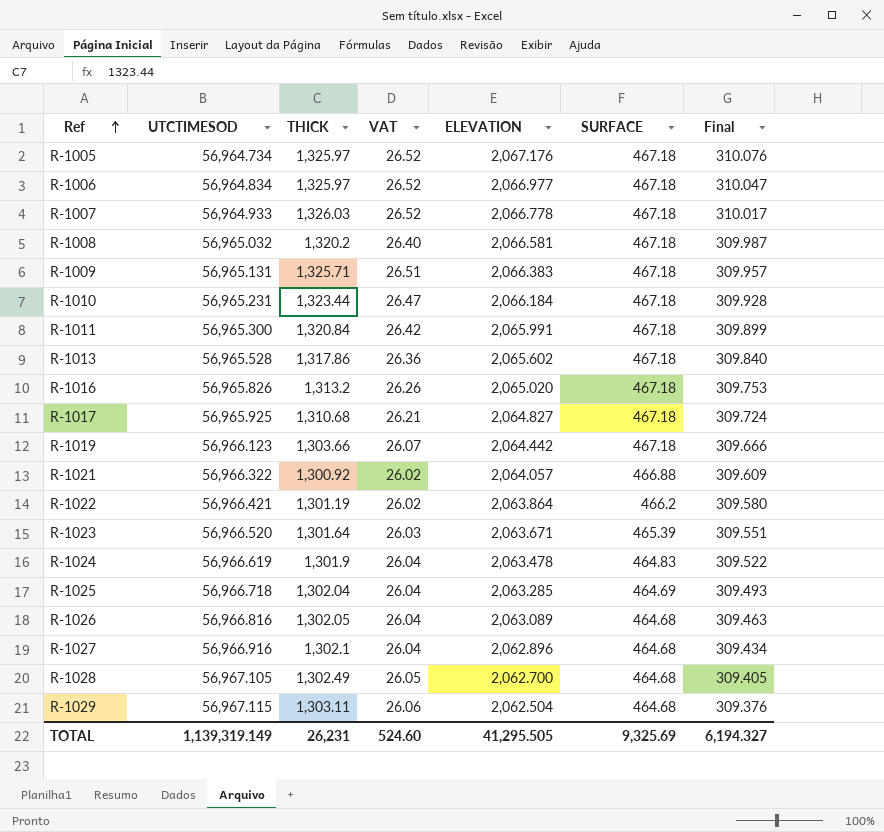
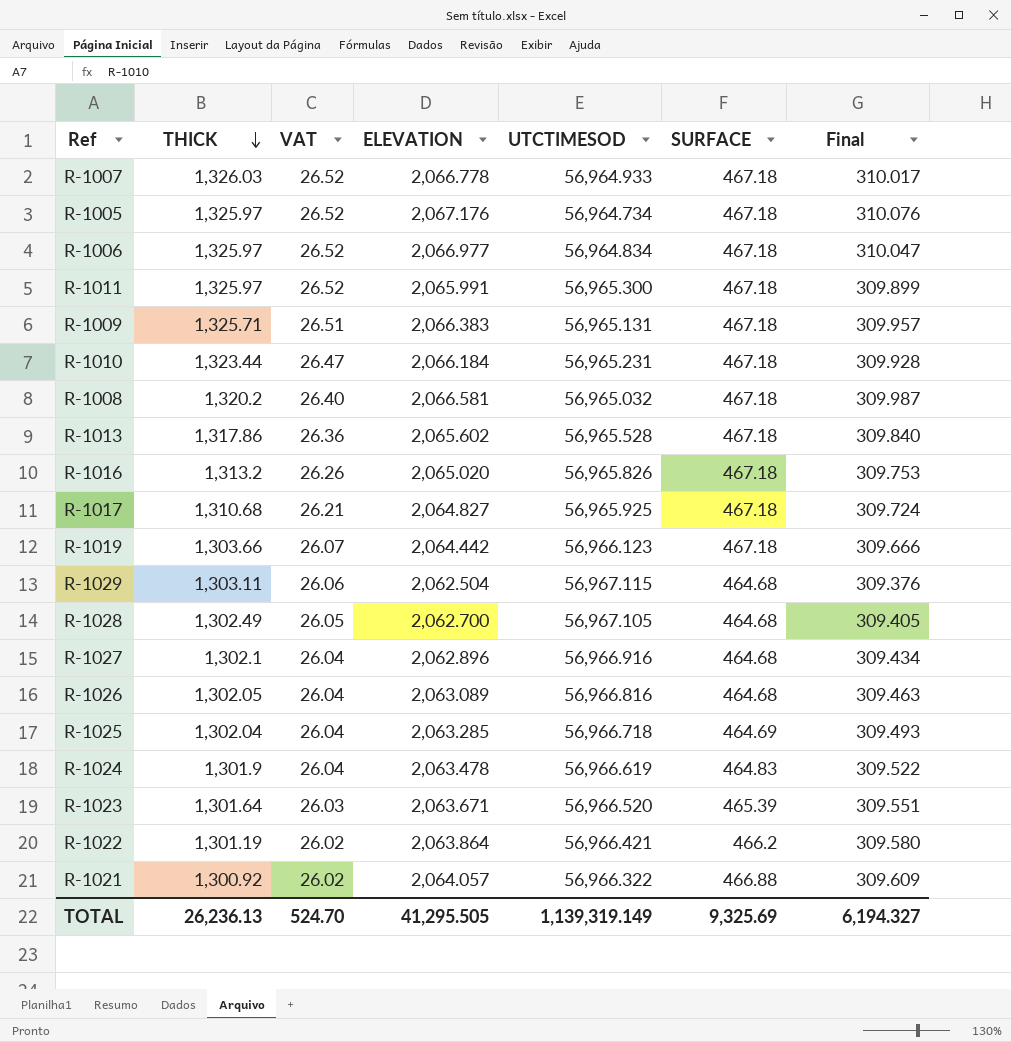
row order: Ref ascending -> THICK descending
column UTCTIMESOD | position: 2 -> 5
R-1011 | THICK: 1,320.84 -> 1,325.97
R-1011 | VAT: 26.42 -> 26.52
TOTAL | THICK: 26,231 -> 26,236.13
TOTAL | VAT: 524.60 -> 524.70

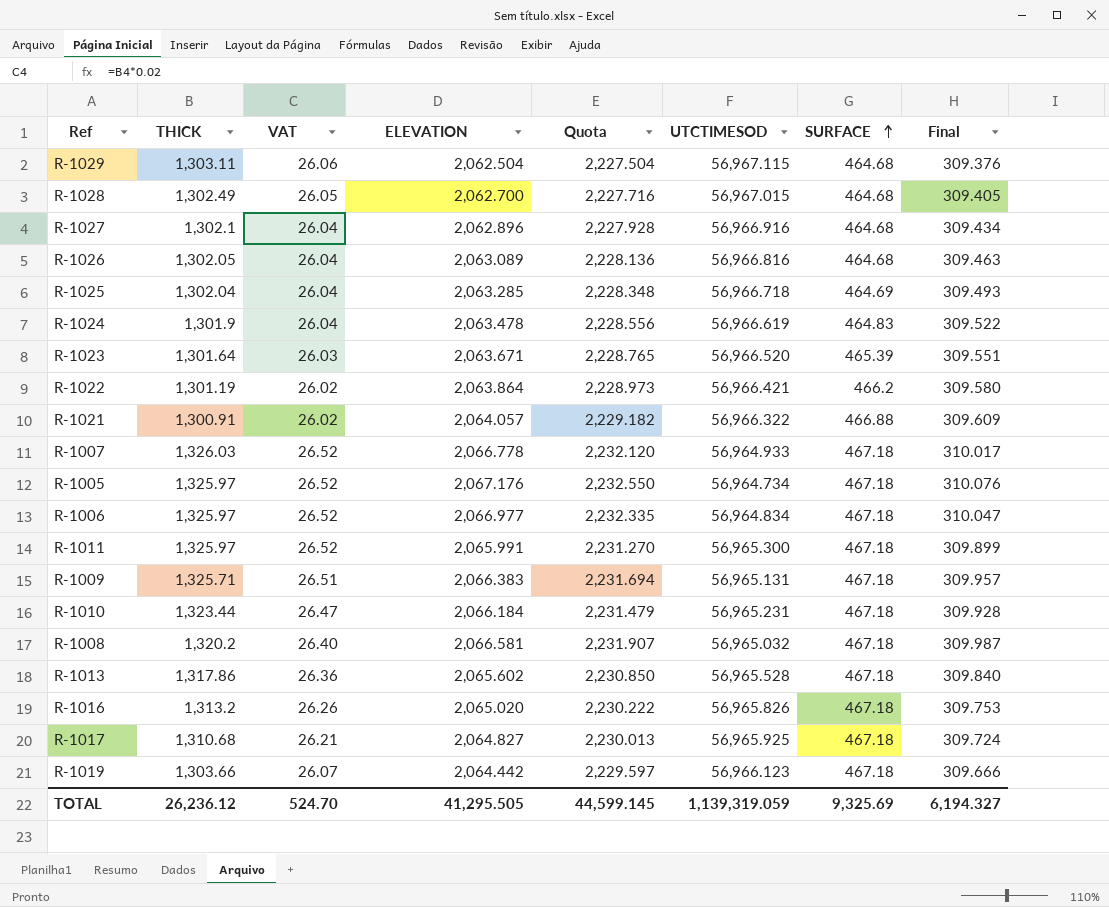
row order: THICK descending -> SURFACE ascending
column Quota | formula: none -> [ELEVATION] * 1.08
R-1028 | UTCTIMESOD: 56,967.105 -> 56,967.015
R-1021 | THICK: 1,300.92 -> 1,300.91
TOTAL | THICK: 26,236.13 -> 26,236.12
TOTAL | UTCTIMESOD: 1,139,319.149 -> 1,139,319.059

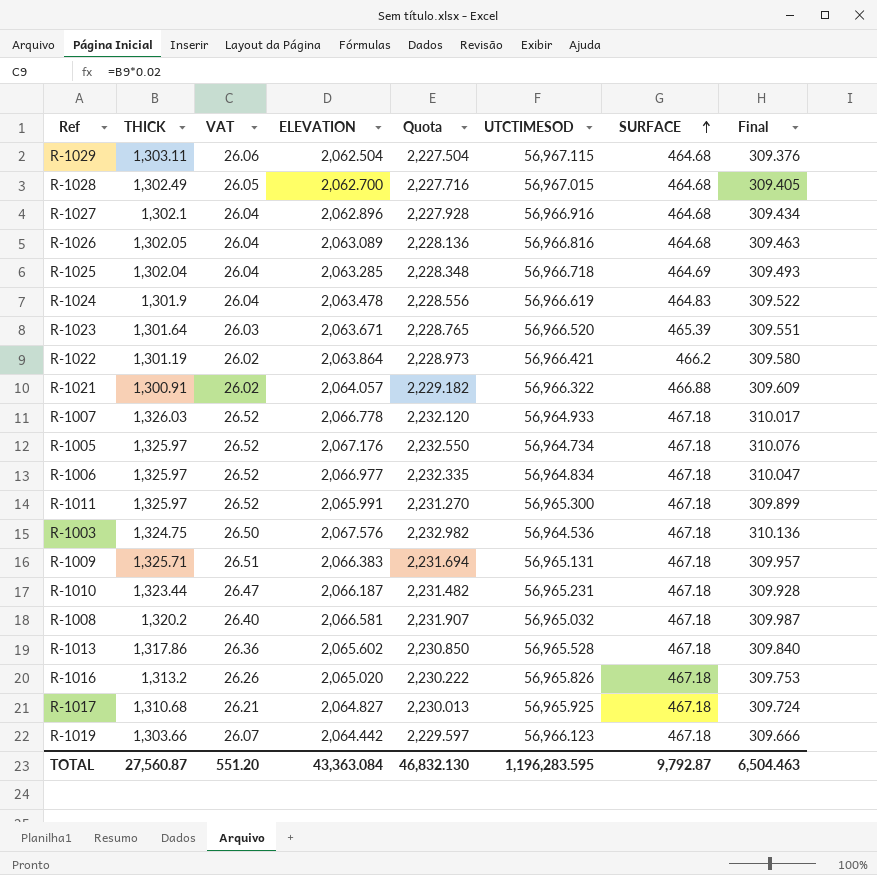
row R-1003: none -> 1,324.75 | 26.50 | 2,067.576 | 2,232.982 | 56,964.536 | 467.18 | 310.136
R-1010 | ELEVATION: 2,066.184 -> 2,066.187
R-1010 | Quota: 2,231.479 -> 2,231.482
TOTAL | THICK: 26,236.12 -> 27,560.87
TOTAL | VAT: 524.70 -> 551.20
TOTAL | ELEVATION: 41,295.505 -> 43,363.084
TOTAL | Quota: 44,599.145 -> 46,832.130
TOTAL | UTCTIMESOD: 1,139,319.059 -> 1,196,283.595
TOTAL | SURFACE: 9,325.69 -> 9,792.87
TOTAL | Final: 6,194.327 -> 6,504.463

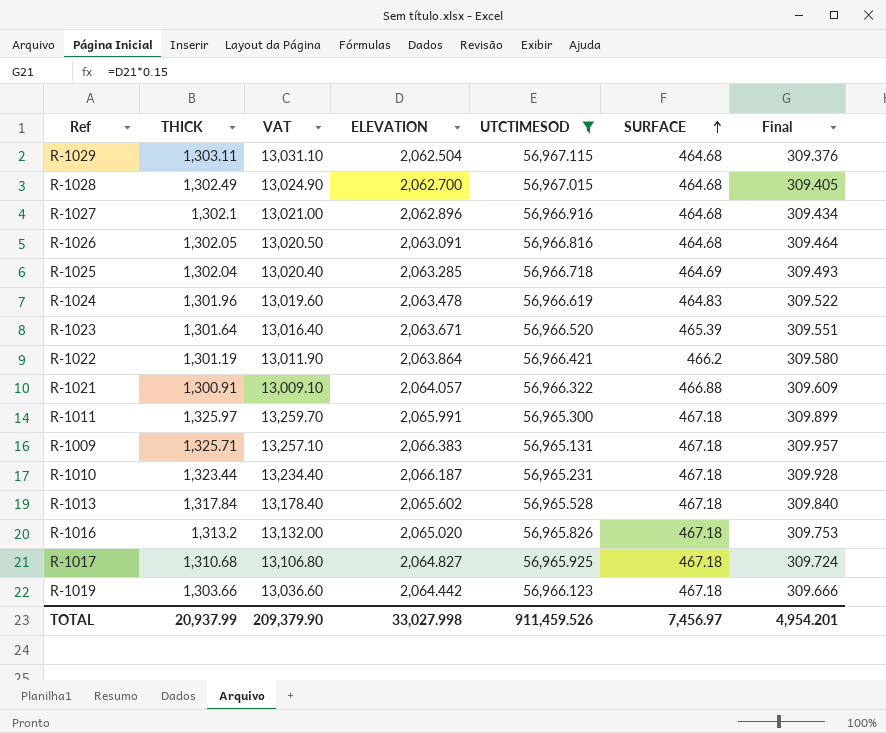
filter: none -> UTCTIMESOD >= 56,965.131
column Quota | formula: [ELEVATION] * 1.08 -> none
column VAT | formula: [THICK] * 0.02 -> [THICK] * 10
R-1026 | ELEVATION: 2,063.089 -> 2,063.091
R-1026 | Final: 309.463 -> 309.464
R-1024 | THICK: 1,301.9 -> 1,301.96
R-1013 | THICK: 1,317.86 -> 1,317.84
TOTAL | THICK: 27,560.87 -> 20,937.99
TOTAL | VAT: 551.20 -> 209,379.90
TOTAL | ELEVATION: 43,363.084 -> 33,027.998
TOTAL | UTCTIMESOD: 1,196,283.595 -> 911,459.526
TOTAL | SURFACE: 9,792.87 -> 7,456.97
TOTAL | Final: 6,504.463 -> 4,954.201

